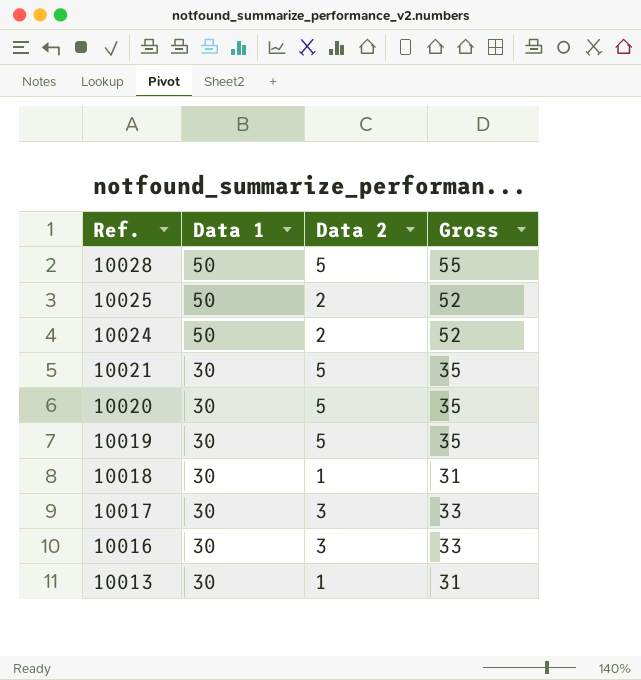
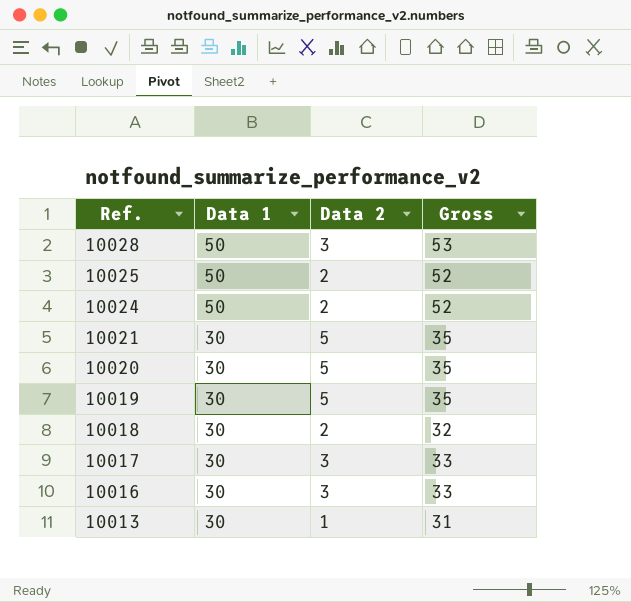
10028 | Data 2: 5 -> 3
10028 | Gross: 55 -> 53
10018 | Data 2: 1 -> 2
10018 | Gross: 31 -> 32

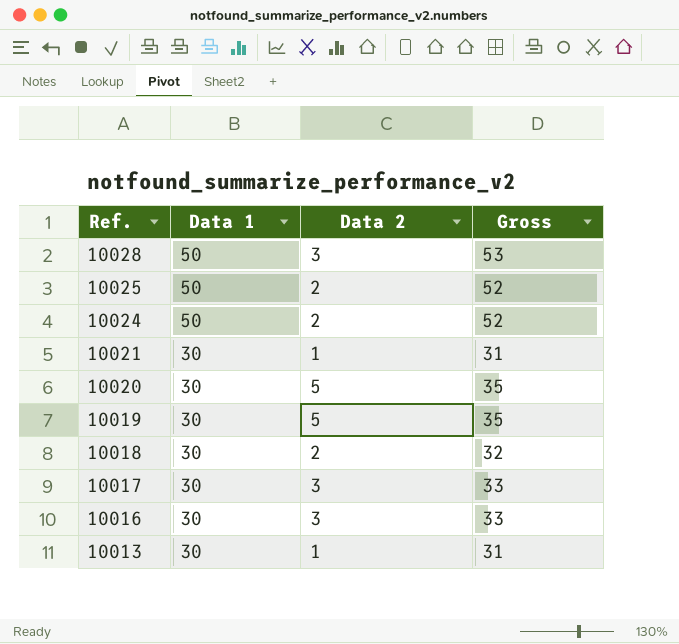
10021 | Data 2: 5 -> 1
10021 | Gross: 35 -> 31

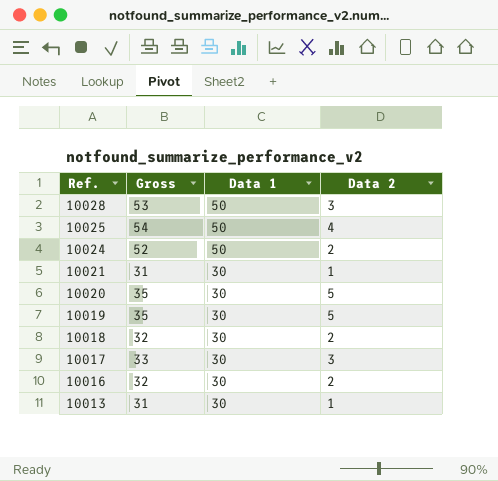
column Gross | position: 4 -> 2
10025 | Gross: 52 -> 54
10025 | Data 2: 2 -> 4
10016 | Gross: 33 -> 32
10016 | Data 2: 3 -> 2

